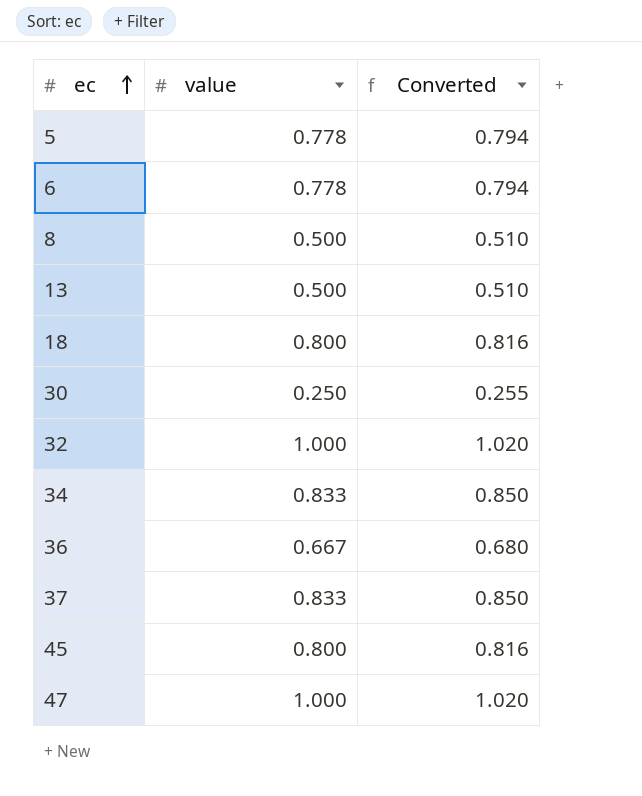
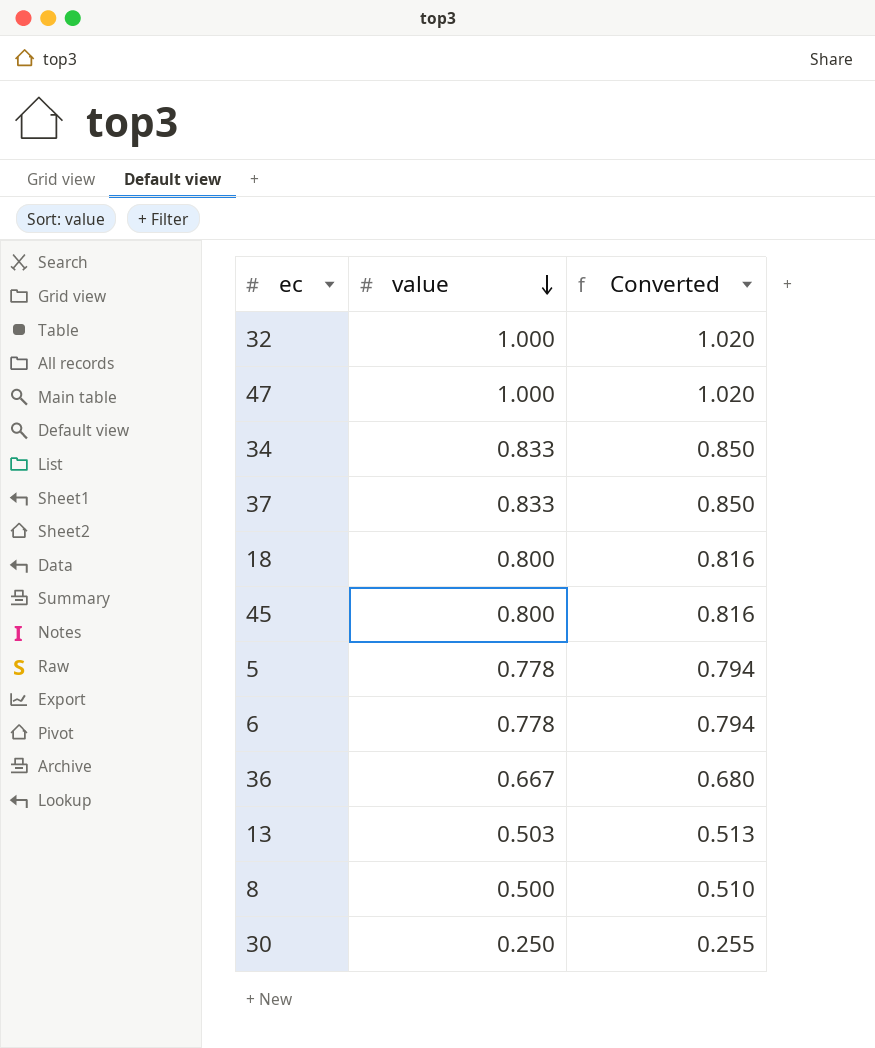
row order: ec ascending -> value descending
13 | value: 0.500 -> 0.503
13 | Converted: 0.510 -> 0.513

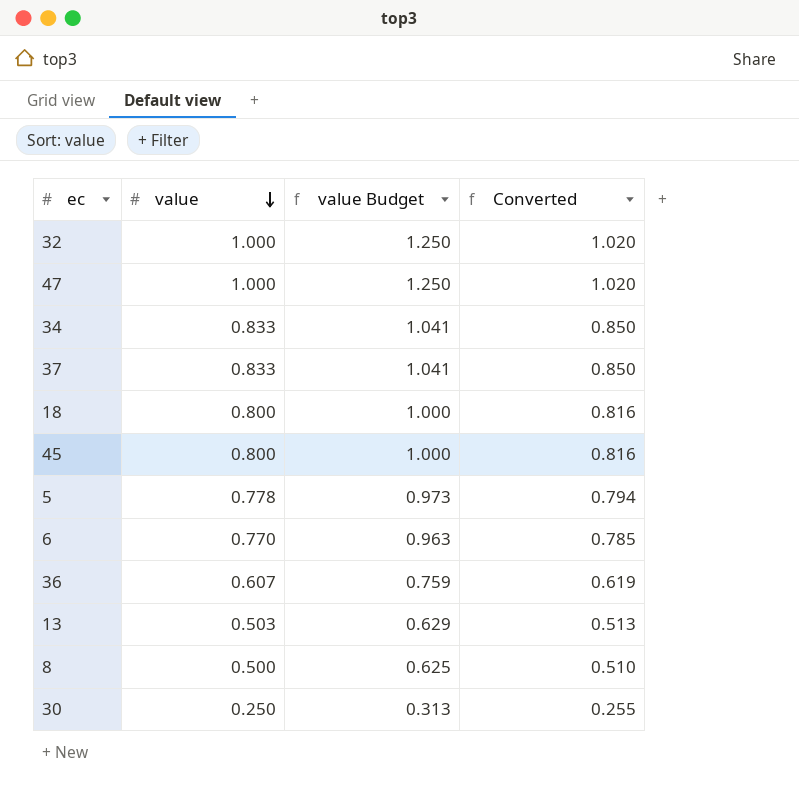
column value Budget | formula: none -> [value] * 1.25
6 | value: 0.778 -> 0.770
6 | Converted: 0.794 -> 0.785
36 | value: 0.667 -> 0.607
36 | Converted: 0.680 -> 0.619

